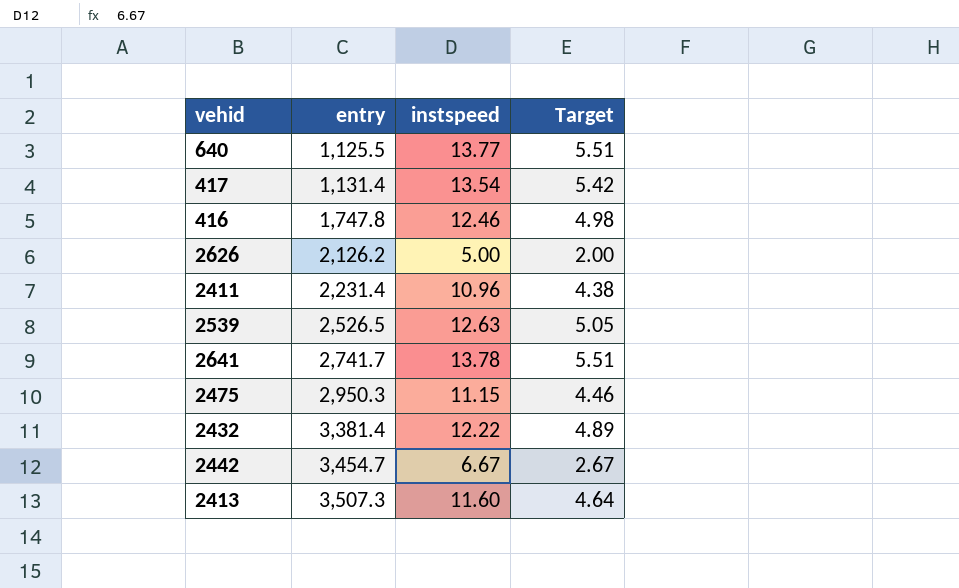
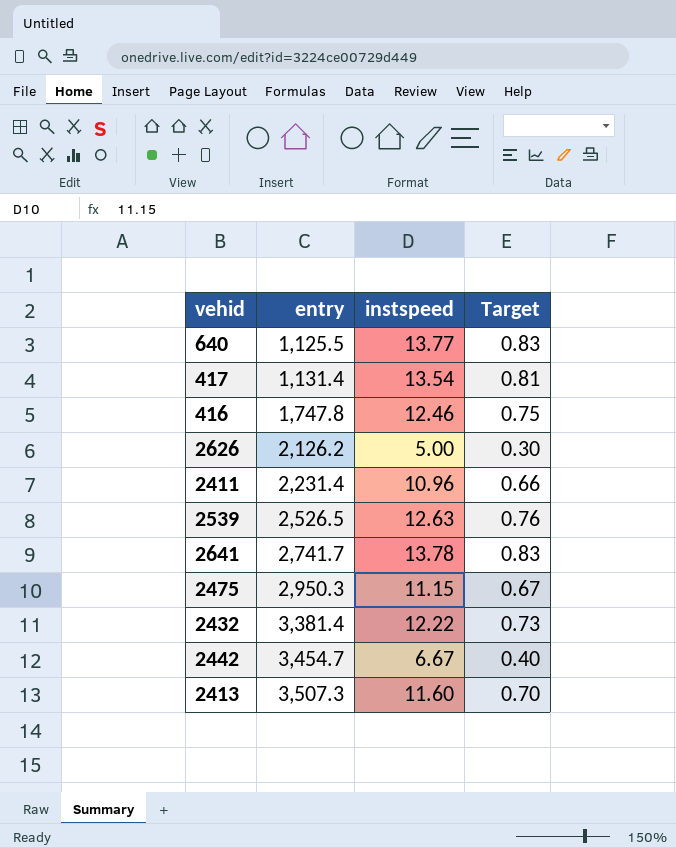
column Target | formula: [instspeed] * 0.4 -> [instspeed] * 0.06

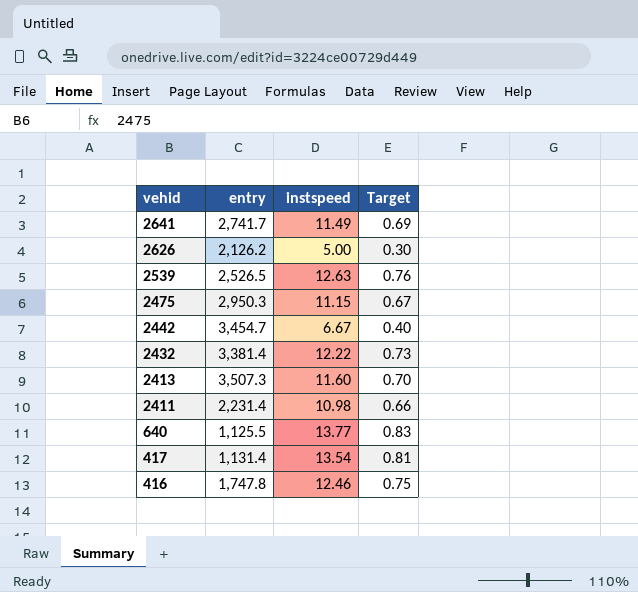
row order: entry ascending -> vehid descending
2641 | instspeed: 13.78 -> 11.49
2641 | Target: 0.83 -> 0.69
2411 | instspeed: 10.96 -> 10.98

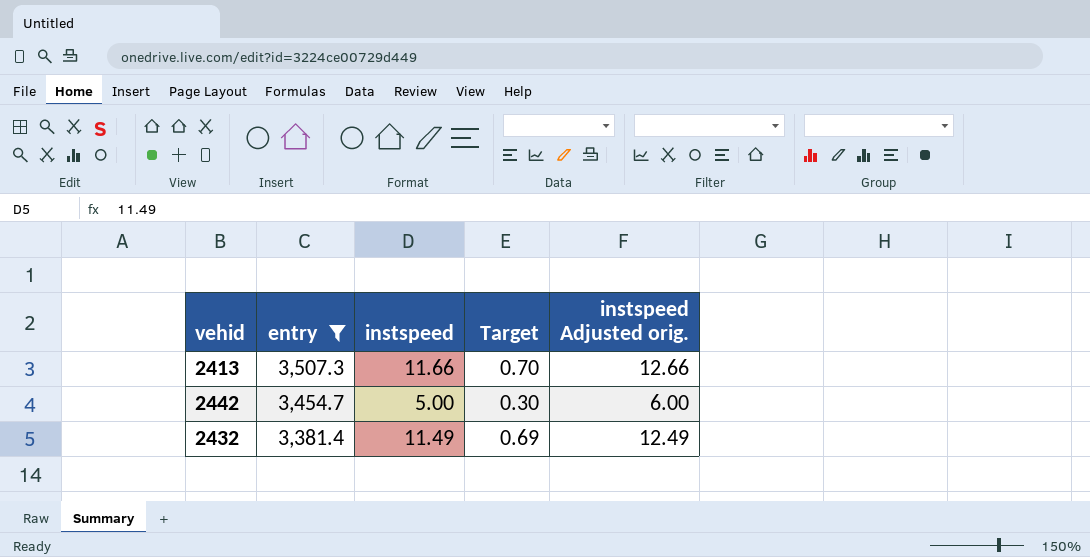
filter: none -> entry >= 3,381.4
row order: vehid descending -> entry descending
column instspeed Adjusted orig. | formula: none -> [instspeed] + 1
2413 | instspeed: 11.60 -> 11.66
2442 | instspeed: 6.67 -> 5.00
2442 | Target: 0.40 -> 0.30
2432 | instspeed: 12.22 -> 11.49
2432 | Target: 0.73 -> 0.69

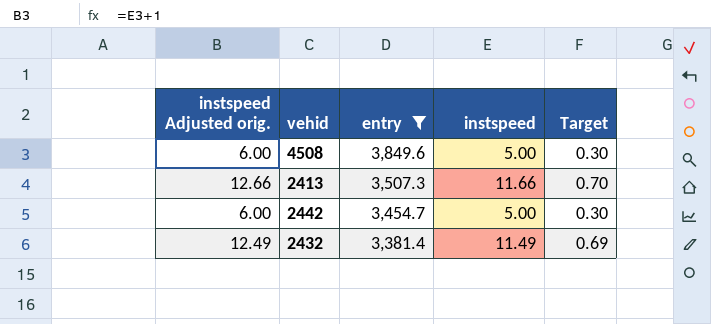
column instspeed Adjusted orig. | position: 5 -> 1
row 4508: none -> 6.00 | 3,849.6 | 5.00 | 0.30

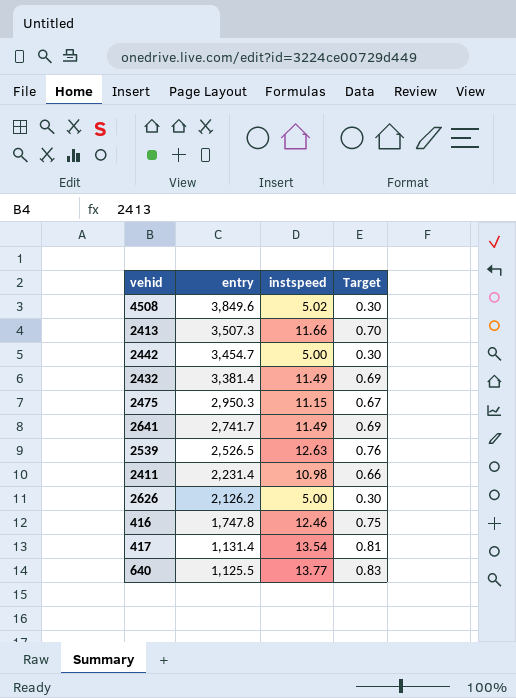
filter: entry >= 3,381.4 -> none
column instspeed Adjusted orig. | formula: [instspeed] + 1 -> none
4508 | instspeed: 5.00 -> 5.02

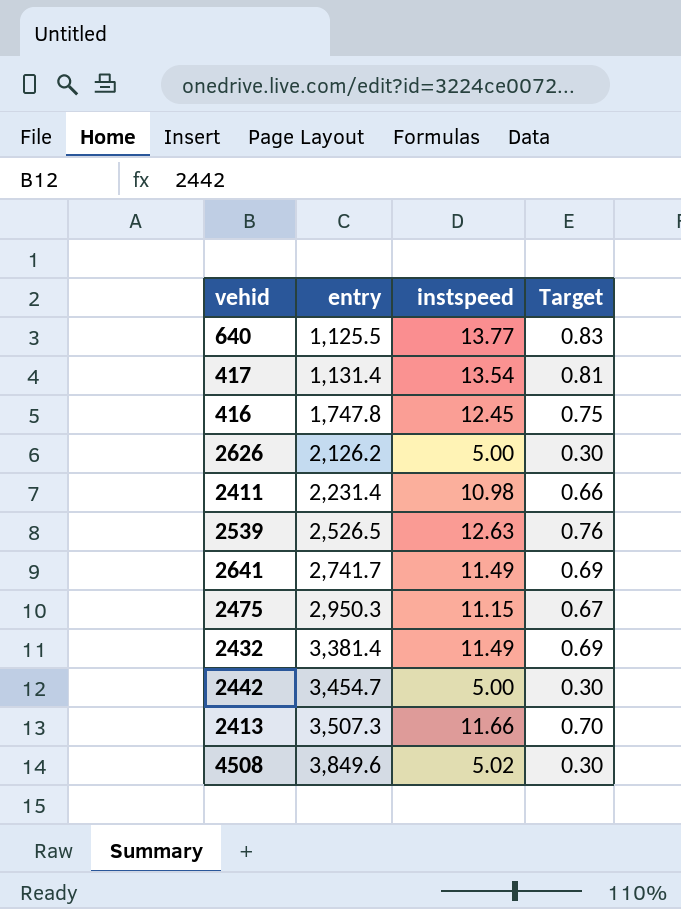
row order: entry descending -> entry ascending
416 | instspeed: 12.46 -> 12.45

